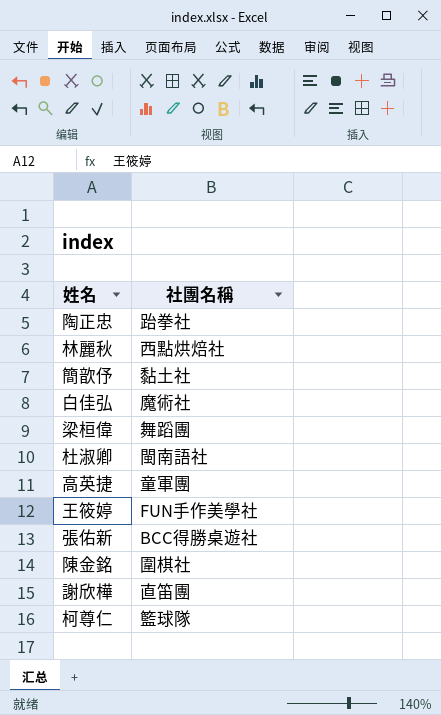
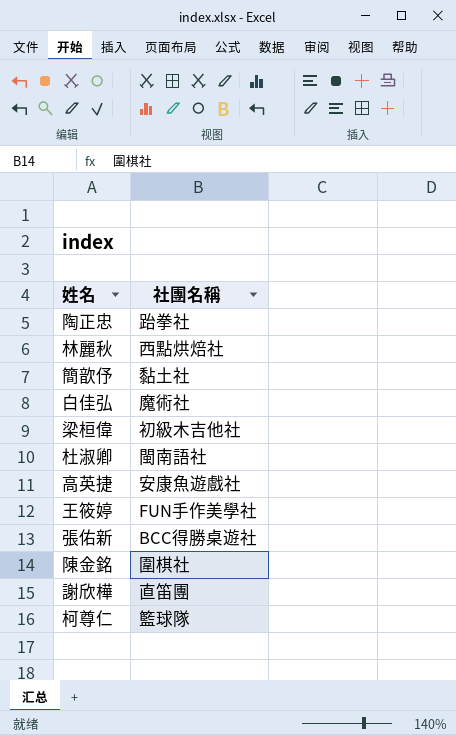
梁桓偉 | 社團名稱: 舞蹈團 -> 初級木吉他社
高英捷 | 社團名稱: 童軍團 -> 安康魚遊戲社

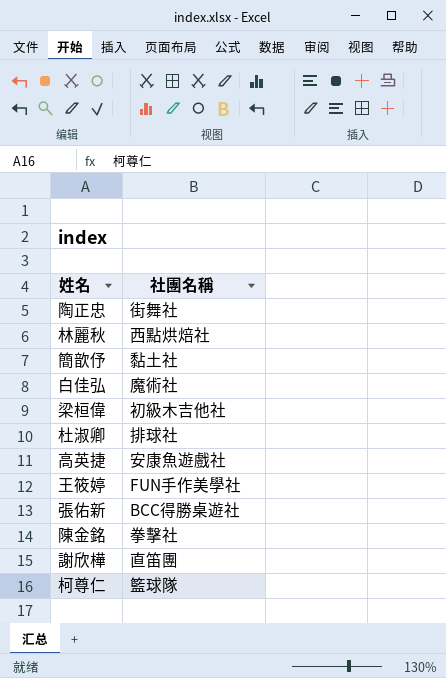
陶正忠 | 社團名稱: 跆拳社 -> 街舞社
杜淑卿 | 社團名稱: 閩南語社 -> 排球社
陳金銘 | 社團名稱: 圍棋社 -> 拳擊社

